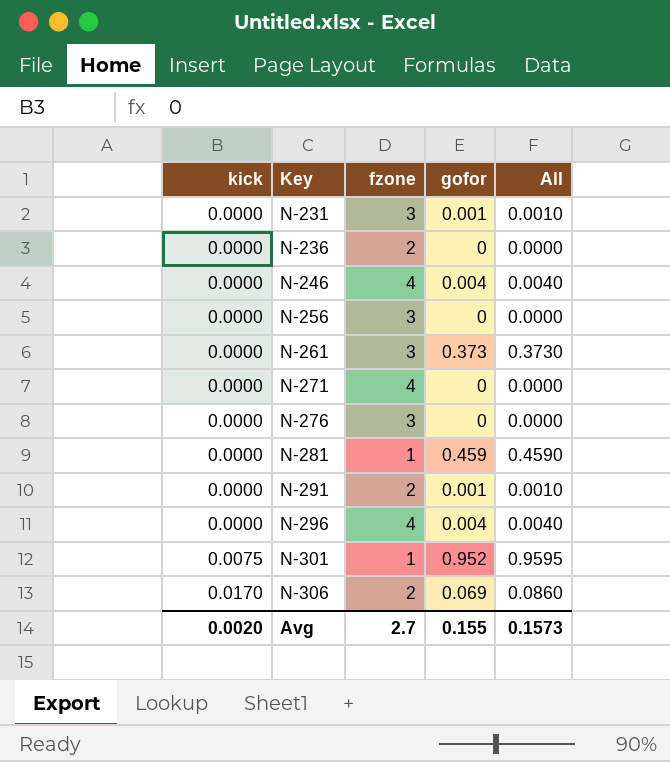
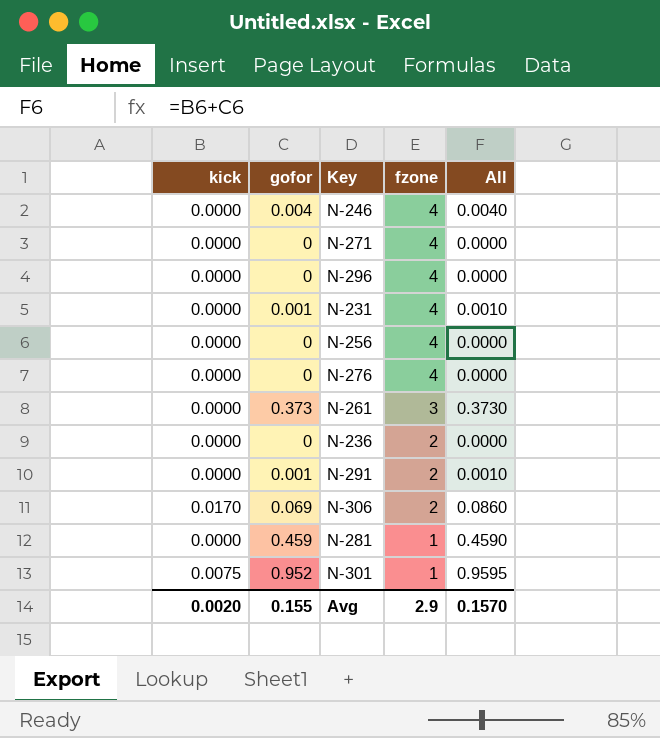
row order: kick ascending -> fzone descending
column gofor | position: 4 -> 2
N-296 | gofor: 0.004 -> 0
N-296 | All: 0.0040 -> 0.0000
N-231 | fzone: 3 -> 4
N-256 | fzone: 3 -> 4
N-276 | fzone: 3 -> 4
Avg | fzone: 2.7 -> 2.9
Avg | All: 0.1573 -> 0.1570

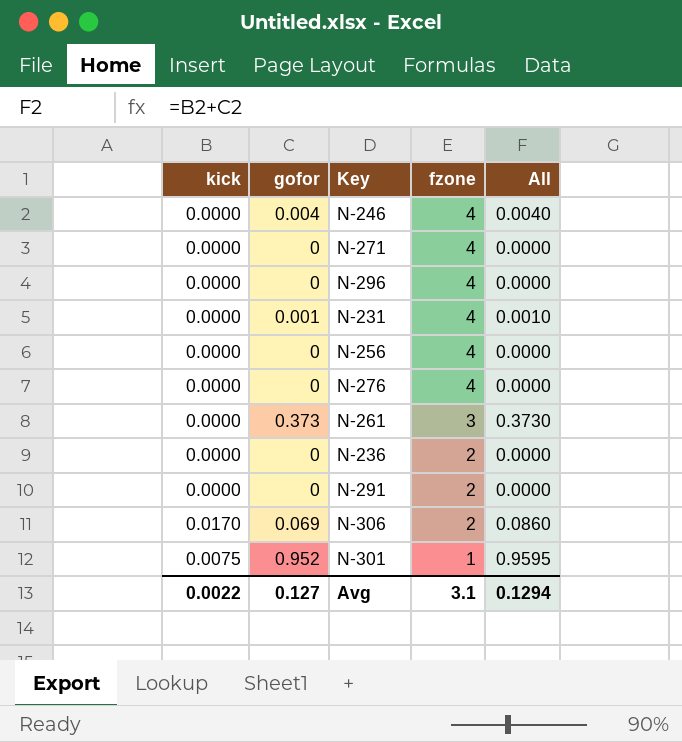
row N-281: 0.0000 | 0.459 | 1 | 0.4590 -> none
N-291 | gofor: 0.001 -> 0
N-291 | All: 0.0010 -> 0.0000
Avg | kick: 0.0020 -> 0.0022
Avg | gofor: 0.155 -> 0.127
Avg | fzone: 2.9 -> 3.1
Avg | All: 0.1570 -> 0.1294

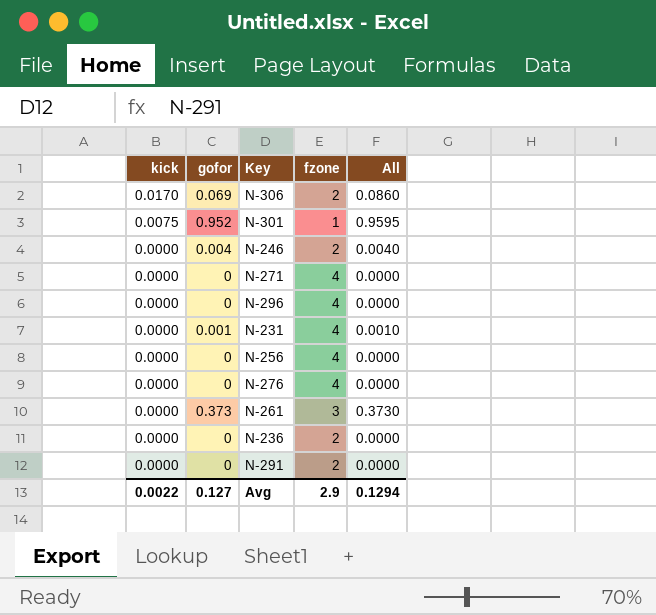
row order: fzone descending -> kick descending
N-246 | fzone: 4 -> 2
Avg | fzone: 3.1 -> 2.9

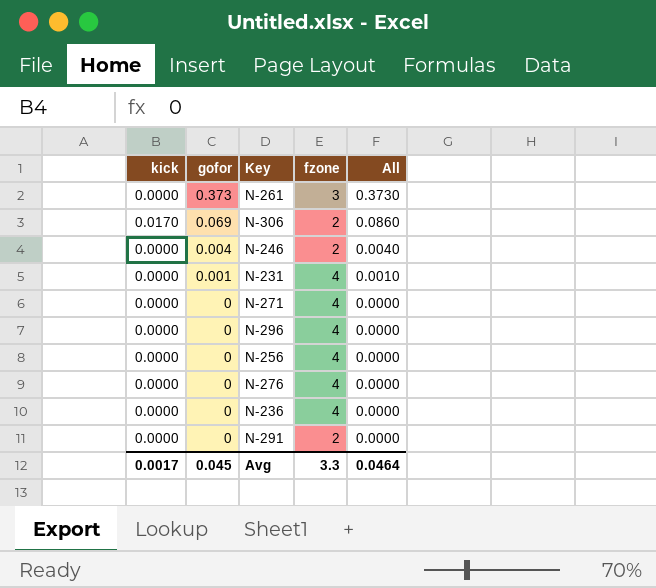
row order: kick descending -> gofor descending
row N-301: 0.0075 | 0.952 | 1 | 0.9595 -> none
N-236 | fzone: 2 -> 4
Avg | kick: 0.0022 -> 0.0017
Avg | gofor: 0.127 -> 0.045
Avg | fzone: 2.9 -> 3.3
Avg | All: 0.1294 -> 0.0464

